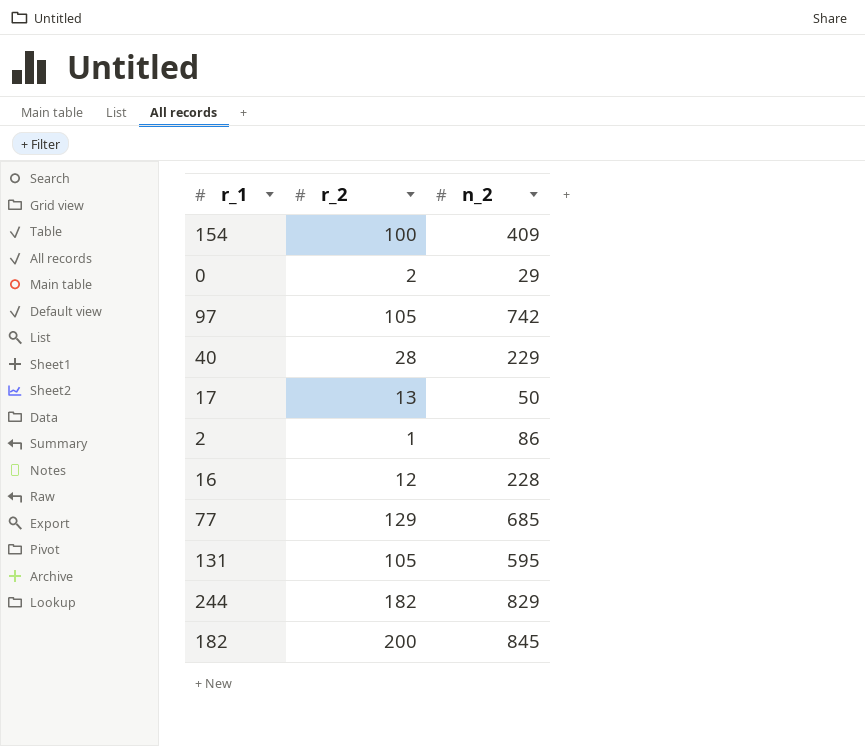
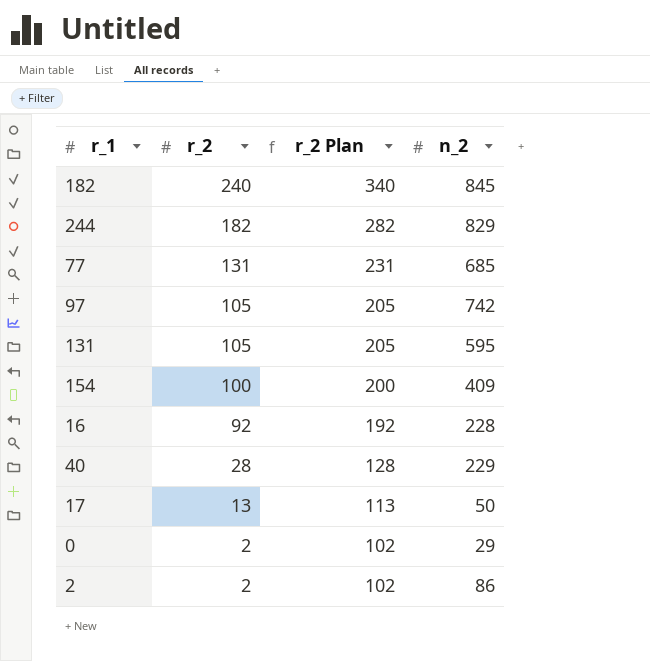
row order: none -> r_2 descending
column r_2 Plan | formula: none -> [r_2] + 100
182 | r_2: 200 -> 240
77 | r_2: 129 -> 131
16 | r_2: 12 -> 92
2 | r_2: 1 -> 2

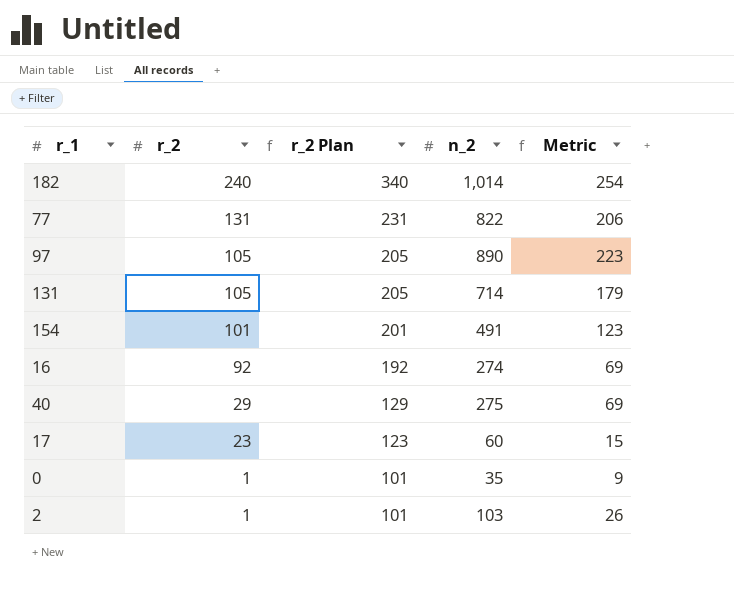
column Metric | formula: none -> [n_2] * 0.25
row 244: 182 | 282 | 829 -> none
182 | n_2: 845 -> 1,014
77 | n_2: 685 -> 822
97 | n_2: 742 -> 890
131 | n_2: 595 -> 714
154 | r_2: 100 -> 101
154 | r_2 Plan: 200 -> 201
154 | n_2: 409 -> 491
16 | n_2: 228 -> 274
40 | r_2: 28 -> 29
40 | r_2 Plan: 128 -> 129
40 | n_2: 229 -> 275
17 | r_2: 13 -> 23
17 | r_2 Plan: 113 -> 123
17 | n_2: 50 -> 60
0 | r_2: 2 -> 1
0 | r_2 Plan: 102 -> 101
0 | n_2: 29 -> 35
2 | r_2: 2 -> 1
2 | r_2 Plan: 102 -> 101
2 | n_2: 86 -> 103

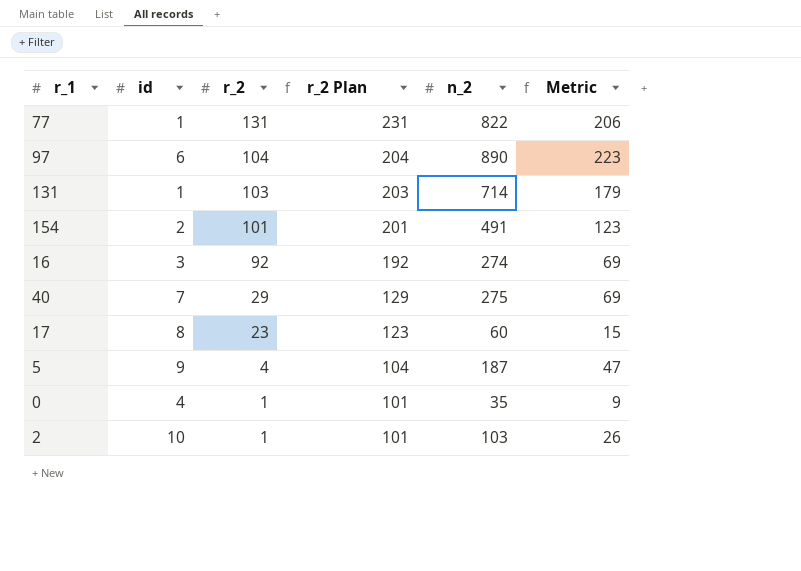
column id | position: none -> 2
row 182: 240 | 340 | 1,014 | 254 -> none
97 | r_2: 105 -> 104
97 | r_2 Plan: 205 -> 204
131 | r_2: 105 -> 103
131 | r_2 Plan: 205 -> 203
row 5: none -> 9 | 4 | 104 | 187 | 47

